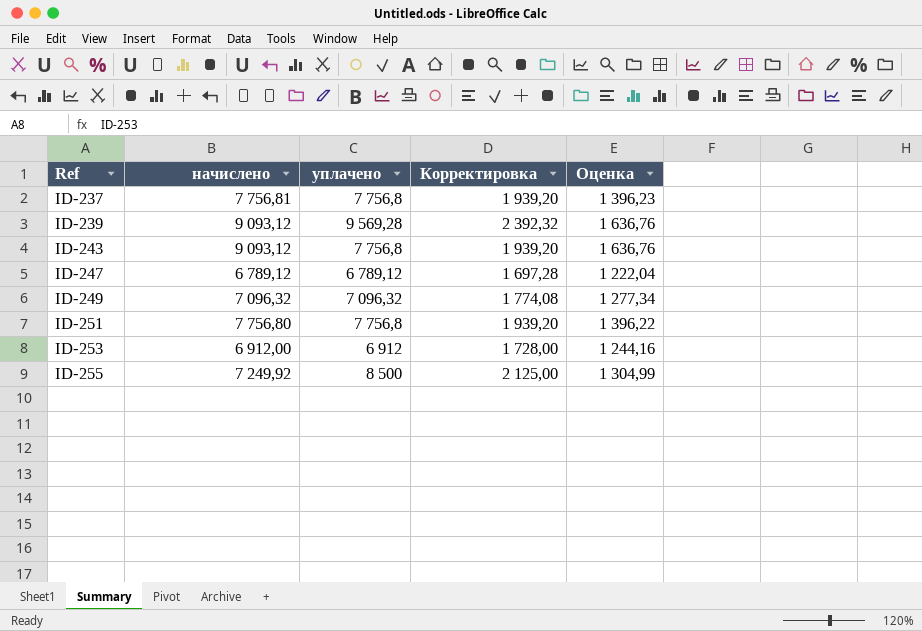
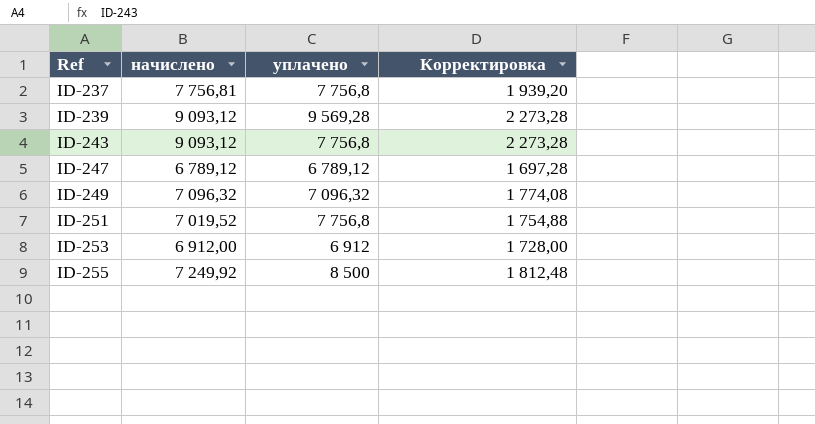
column Оценка | formula: [начислено] * 0,18 -> none
column Корректировка | formula: [уплачено] * 0,25 -> [начислено] * 0,25
ID-251 | начислено: 7 756,80 -> 7 019,52

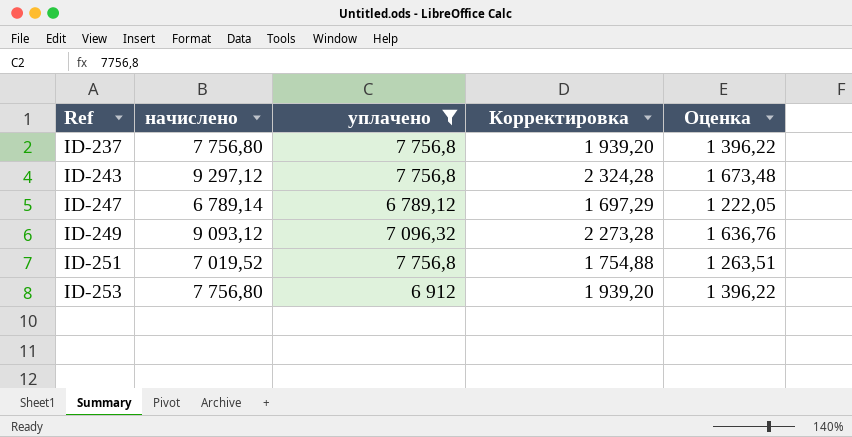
filter: none -> уплачено <= 7 756,8
column Оценка | formula: none -> [начислено] * 0,18
ID-237 | начислено: 7 756,81 -> 7 756,80
ID-243 | начислено: 9 093,12 -> 9 297,12
ID-243 | Корректировка: 2 273,28 -> 2 324,28
ID-247 | начислено: 6 789,12 -> 6 789,14
ID-247 | Корректировка: 1 697,28 -> 1 697,29
ID-249 | начислено: 7 096,32 -> 9 093,12
ID-249 | Корректировка: 1 774,08 -> 2 273,28
ID-253 | начислено: 6 912,00 -> 7 756,80
ID-253 | Корректировка: 1 728,00 -> 1 939,20

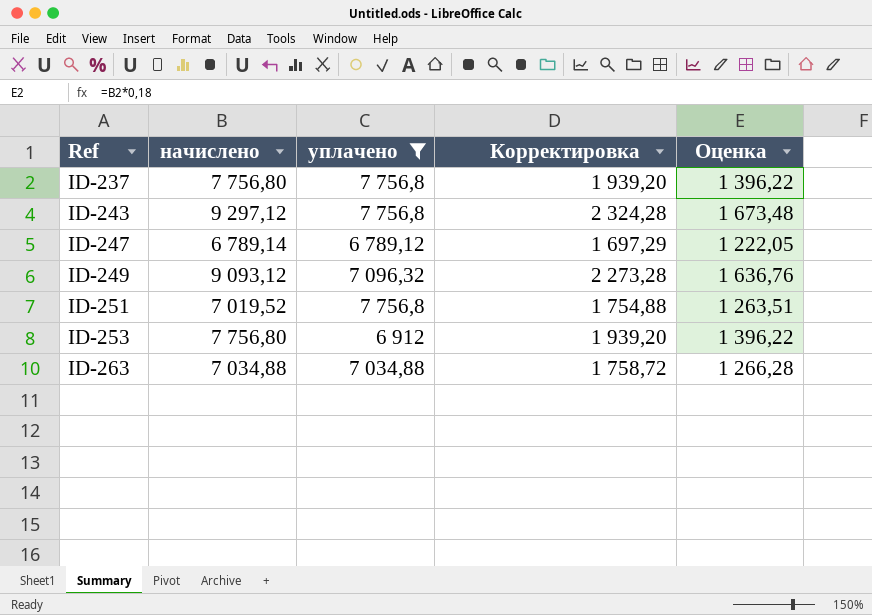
row ID-263: none -> 7 034,88 | 7 034,88 | 1 758,72 | 1 266,28

